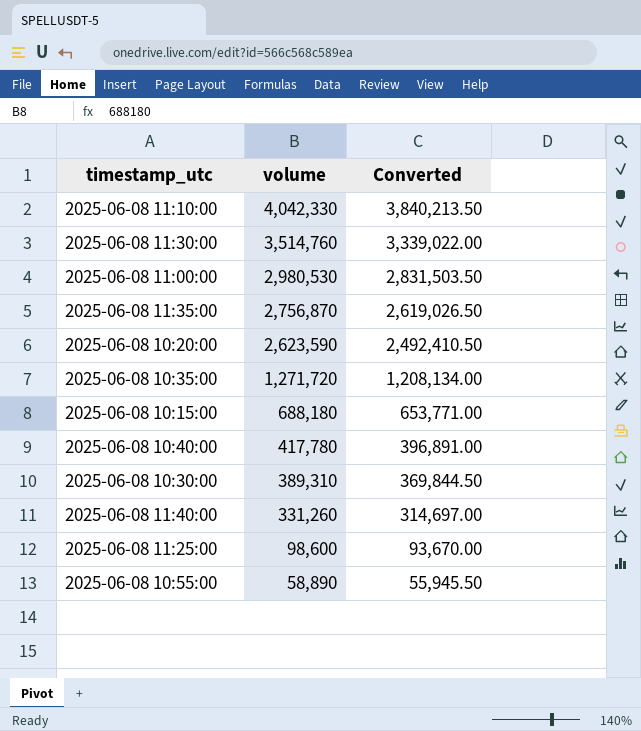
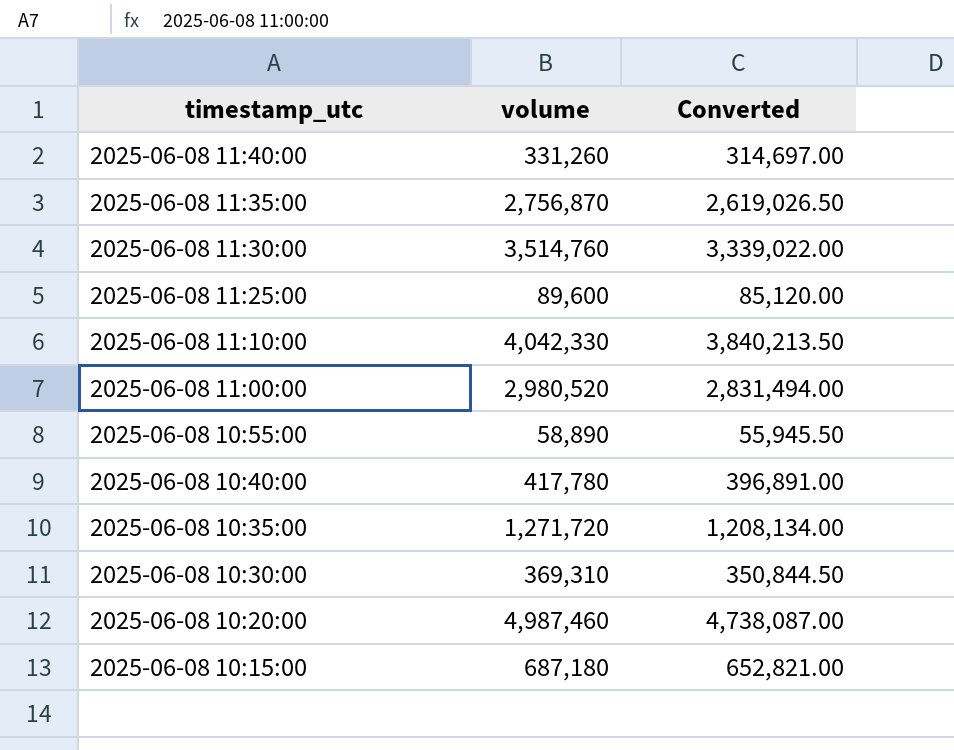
row order: volume descending -> timestamp_utc descending
2025-06-08 11:25:00 | volume: 98,600 -> 89,600
2025-06-08 11:25:00 | Converted: 93,670.00 -> 85,120.00
2025-06-08 11:00:00 | volume: 2,980,530 -> 2,980,520
2025-06-08 11:00:00 | Converted: 2,831,503.50 -> 2,831,494.00
2025-06-08 10:30:00 | volume: 389,310 -> 369,310
2025-06-08 10:30:00 | Converted: 369,844.50 -> 350,844.50
2025-06-08 10:20:00 | volume: 2,623,590 -> 4,987,460
2025-06-08 10:20:00 | Converted: 2,492,410.50 -> 4,738,087.00
2025-06-08 10:15:00 | volume: 688,180 -> 687,180
2025-06-08 10:15:00 | Converted: 653,771.00 -> 652,821.00

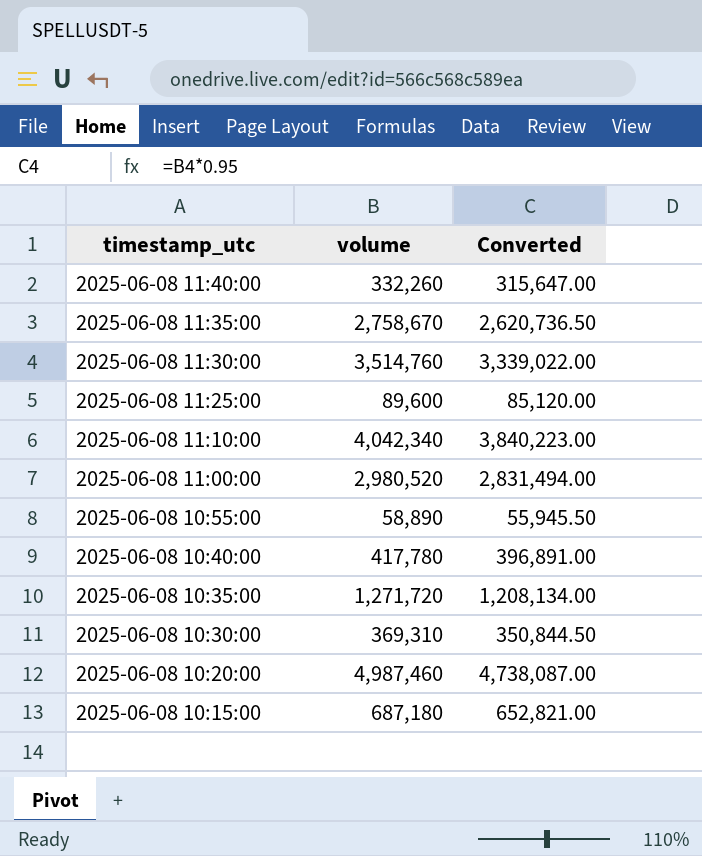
2025-06-08 11:40:00 | volume: 331,260 -> 332,260
2025-06-08 11:40:00 | Converted: 314,697.00 -> 315,647.00
2025-06-08 11:35:00 | volume: 2,756,870 -> 2,758,670
2025-06-08 11:35:00 | Converted: 2,619,026.50 -> 2,620,736.50
2025-06-08 11:10:00 | volume: 4,042,330 -> 4,042,340
2025-06-08 11:10:00 | Converted: 3,840,213.50 -> 3,840,223.00

